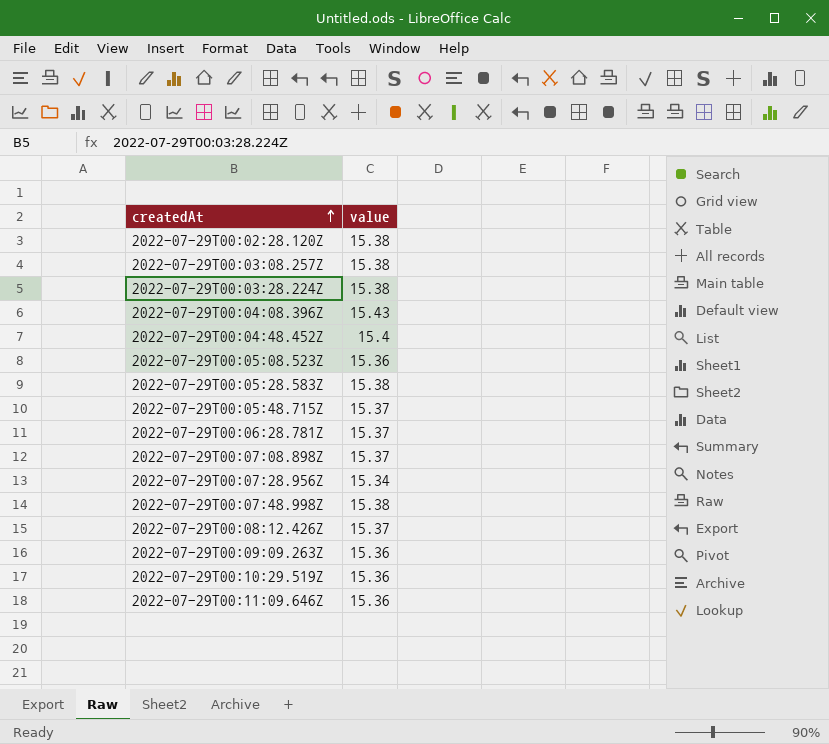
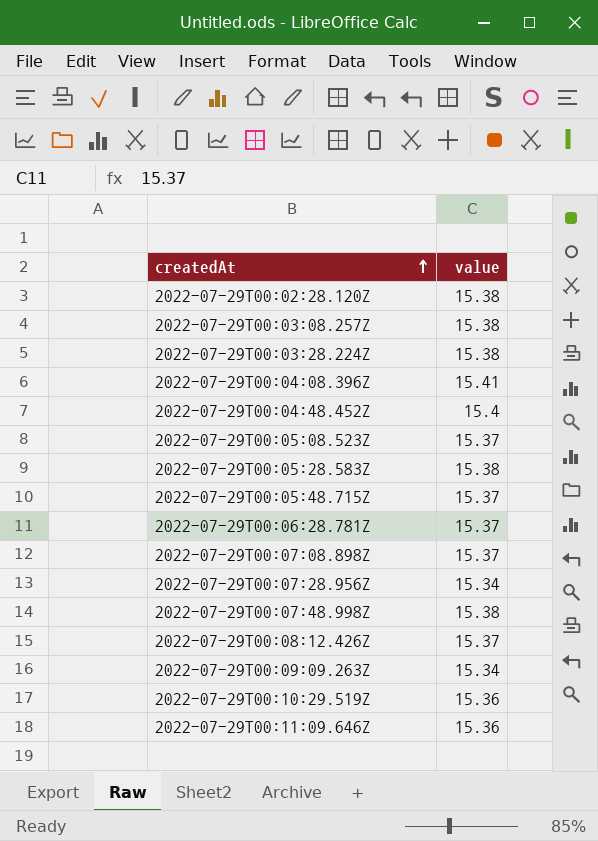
2022-07-29T00:04:08.396Z | value: 15.43 -> 15.41
2022-07-29T00:05:08.523Z | value: 15.36 -> 15.37
2022-07-29T00:09:09.263Z | value: 15.36 -> 15.34

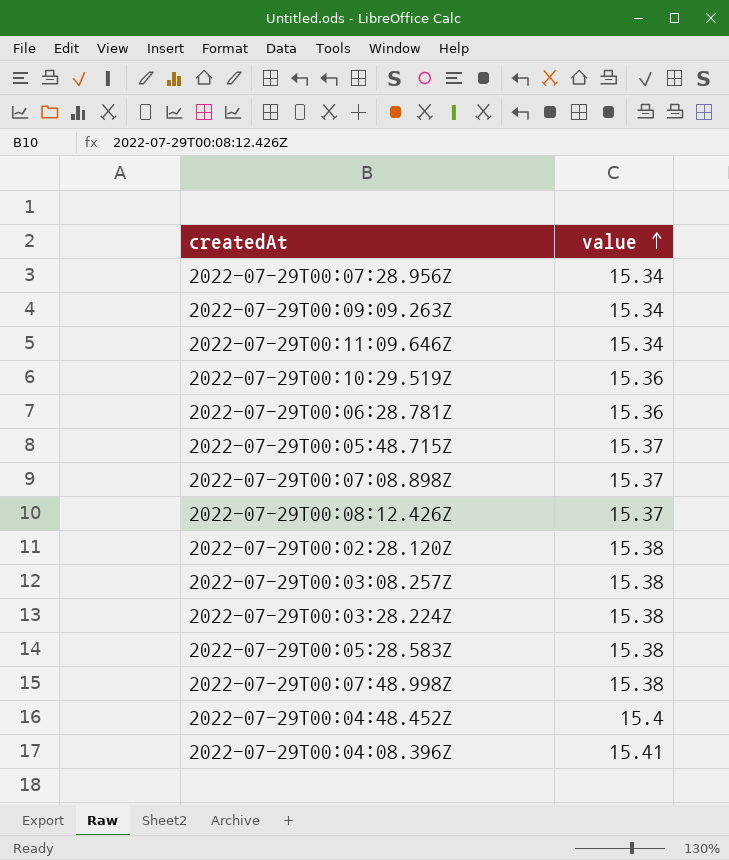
row order: createdAt ascending -> value ascending
row 2022-07-29T00:05:08.523Z: 15.37 -> none
2022-07-29T00:11:09.646Z | value: 15.36 -> 15.34
2022-07-29T00:06:28.781Z | value: 15.37 -> 15.36

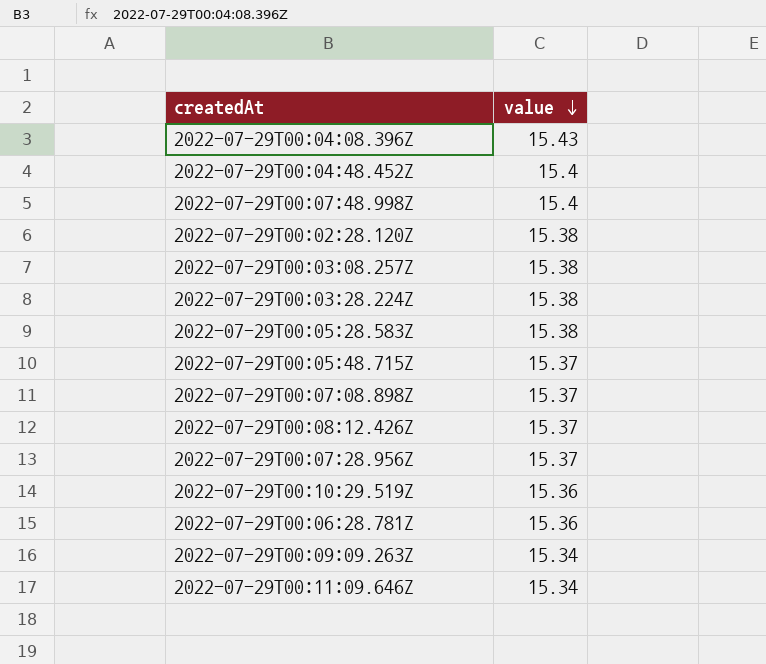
row order: value ascending -> value descending
2022-07-29T00:04:08.396Z | value: 15.41 -> 15.43
2022-07-29T00:07:48.998Z | value: 15.38 -> 15.4
2022-07-29T00:07:28.956Z | value: 15.34 -> 15.37

